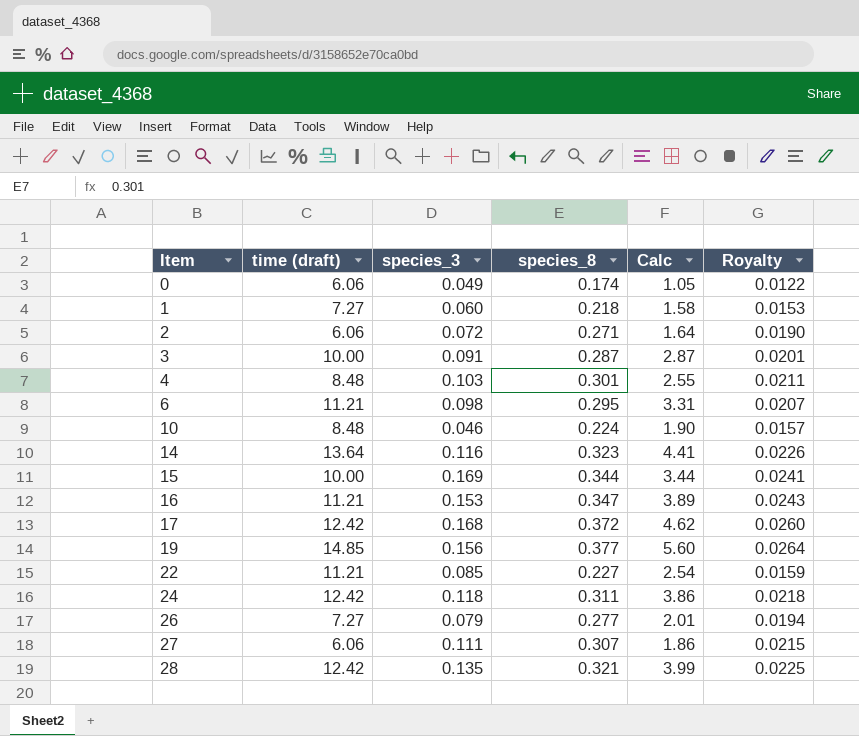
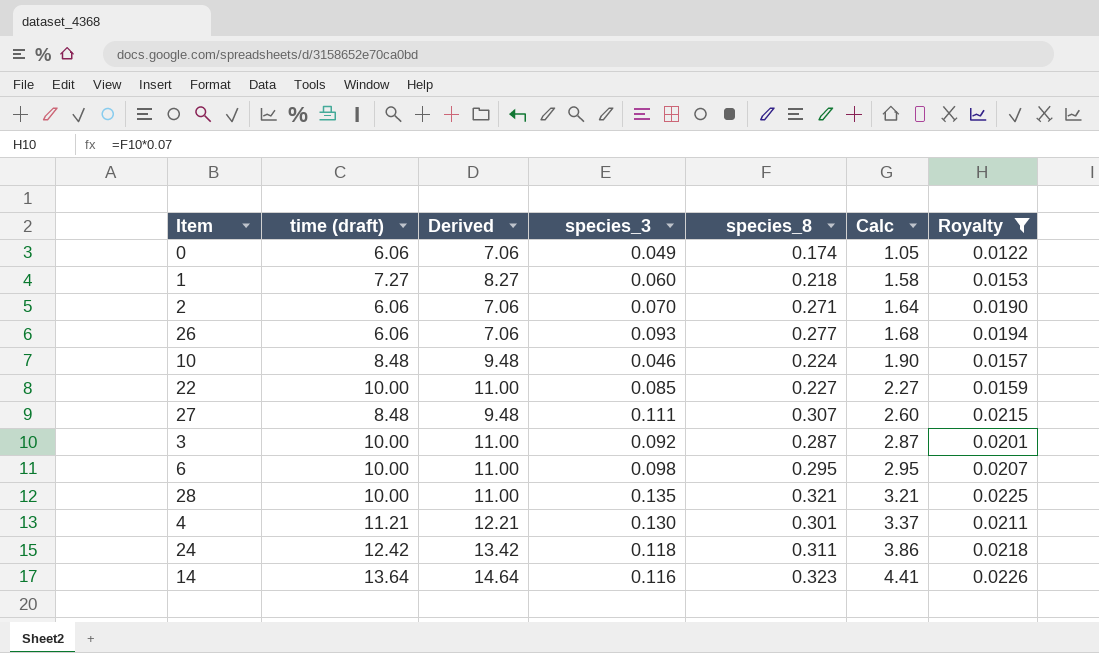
filter: none -> Royalty <= 0.0226
row order: Item ascending -> Calc ascending
column Derived | formula: none -> [time (draft)] + 1
2 | species_3: 0.072 -> 0.070
26 | time (draft): 7.27 -> 6.06
26 | species_3: 0.079 -> 0.093
26 | Calc: 2.01 -> 1.68
22 | time (draft): 11.21 -> 10.00
22 | Calc: 2.54 -> 2.27
27 | time (draft): 6.06 -> 8.48
27 | Calc: 1.86 -> 2.60
3 | species_3: 0.091 -> 0.092
6 | time (draft): 11.21 -> 10.00
6 | Calc: 3.31 -> 2.95
28 | time (draft): 12.42 -> 10.00
28 | Calc: 3.99 -> 3.21
4 | time (draft): 8.48 -> 11.21
4 | species_3: 0.103 -> 0.130
4 | Calc: 2.55 -> 3.37

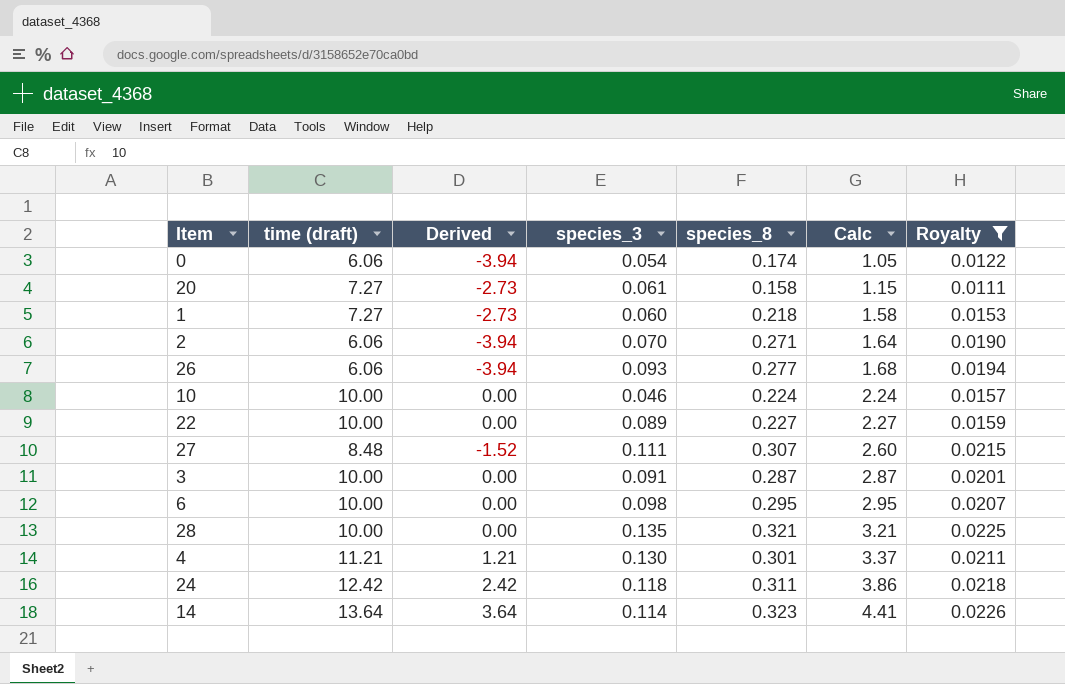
column Derived | formula: [time (draft)] + 1 -> [time (draft)] - 10
0 | species_3: 0.049 -> 0.054
row 20: none -> 7.27 | -2.73 | 0.061 | 0.158 | 1.15 | 0.0111
10 | time (draft): 8.48 -> 10.00
10 | Calc: 1.90 -> 2.24
22 | species_3: 0.085 -> 0.089
3 | species_3: 0.092 -> 0.091
14 | species_3: 0.116 -> 0.114

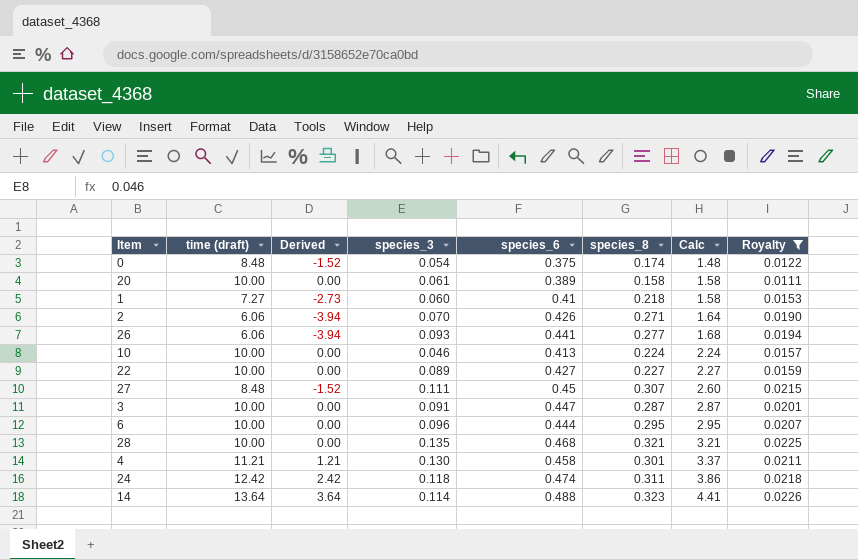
column species_6 | position: none -> 5
0 | time (draft): 6.06 -> 8.48
0 | Derived: -3.94 -> -1.52
0 | Calc: 1.05 -> 1.48
20 | time (draft): 7.27 -> 10.00
20 | Derived: -2.73 -> 0.00
20 | Calc: 1.15 -> 1.58
6 | species_3: 0.098 -> 0.096

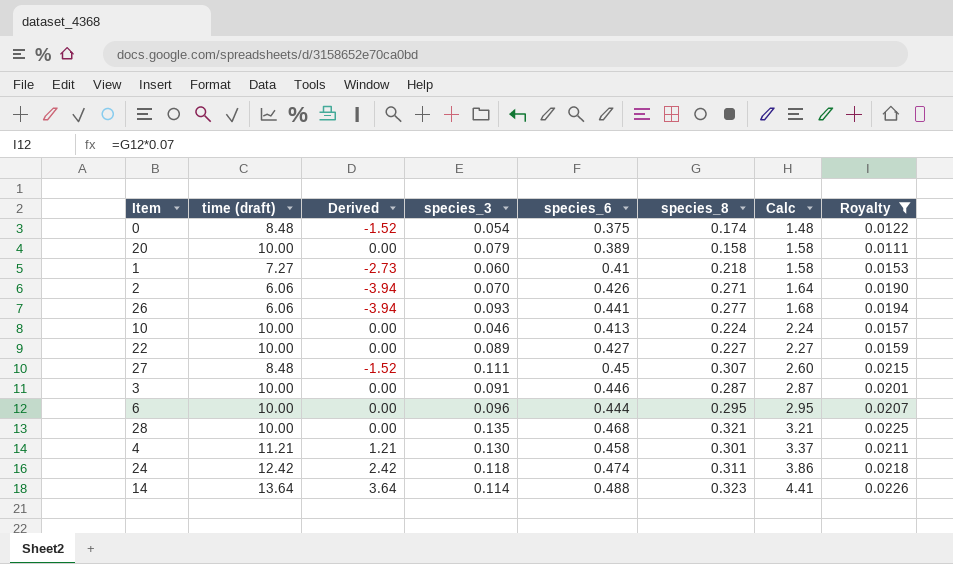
20 | species_3: 0.061 -> 0.079
3 | species_6: 0.447 -> 0.446

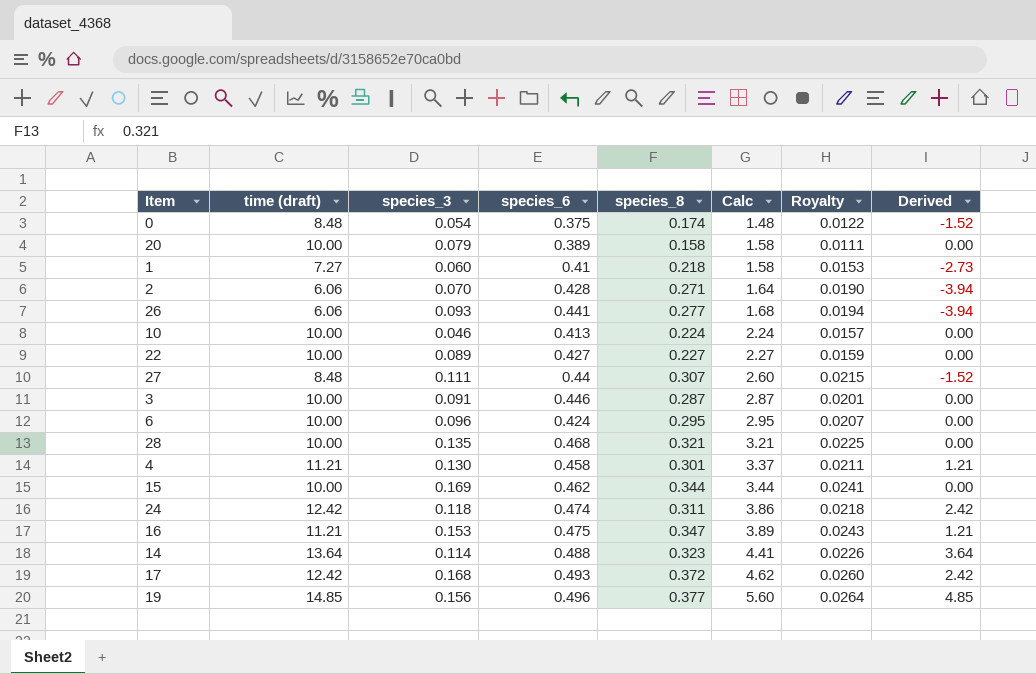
filter: Royalty <= 0.0226 -> none
column Derived | position: 3 -> 8
2 | species_6: 0.426 -> 0.428
27 | species_6: 0.45 -> 0.44
6 | species_6: 0.444 -> 0.424

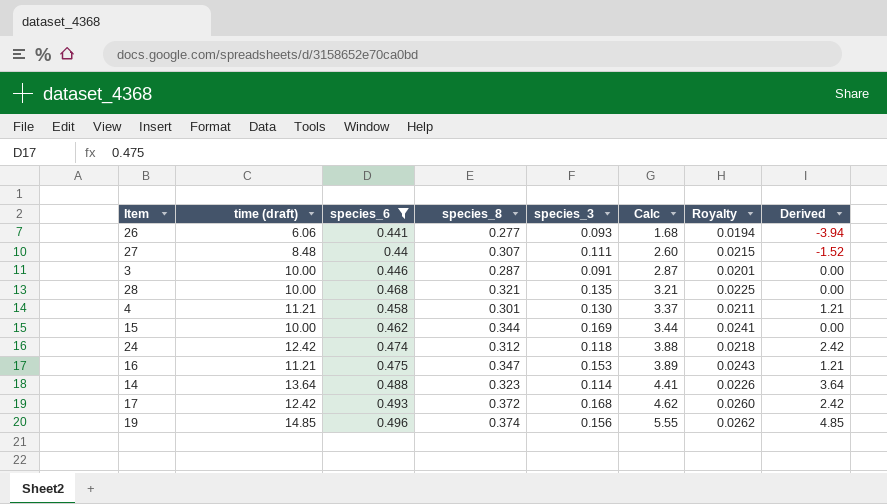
filter: none -> species_6 >= 0.44
column species_3 | position: 3 -> 5
24 | species_8: 0.311 -> 0.312
24 | Calc: 3.86 -> 3.88
19 | species_8: 0.377 -> 0.374
19 | Calc: 5.60 -> 5.55
19 | Royalty: 0.0264 -> 0.0262

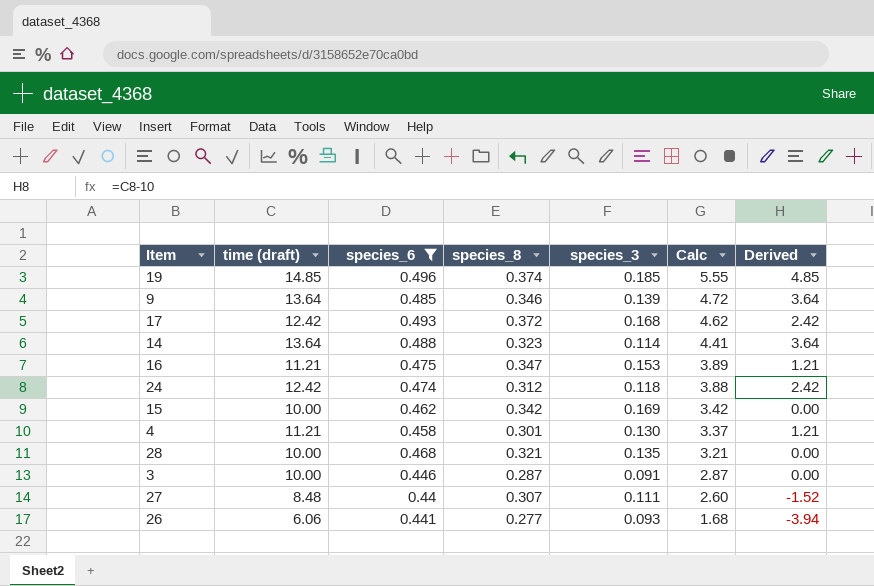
row order: Calc ascending -> Calc descending
column Royalty | formula: [species_8] * 0.07 -> none
19 | species_3: 0.156 -> 0.185
row 9: none -> 13.64 | 0.485 | 0.346 | 0.139 | 4.72 | 3.64
15 | species_8: 0.344 -> 0.342
15 | Calc: 3.44 -> 3.42

